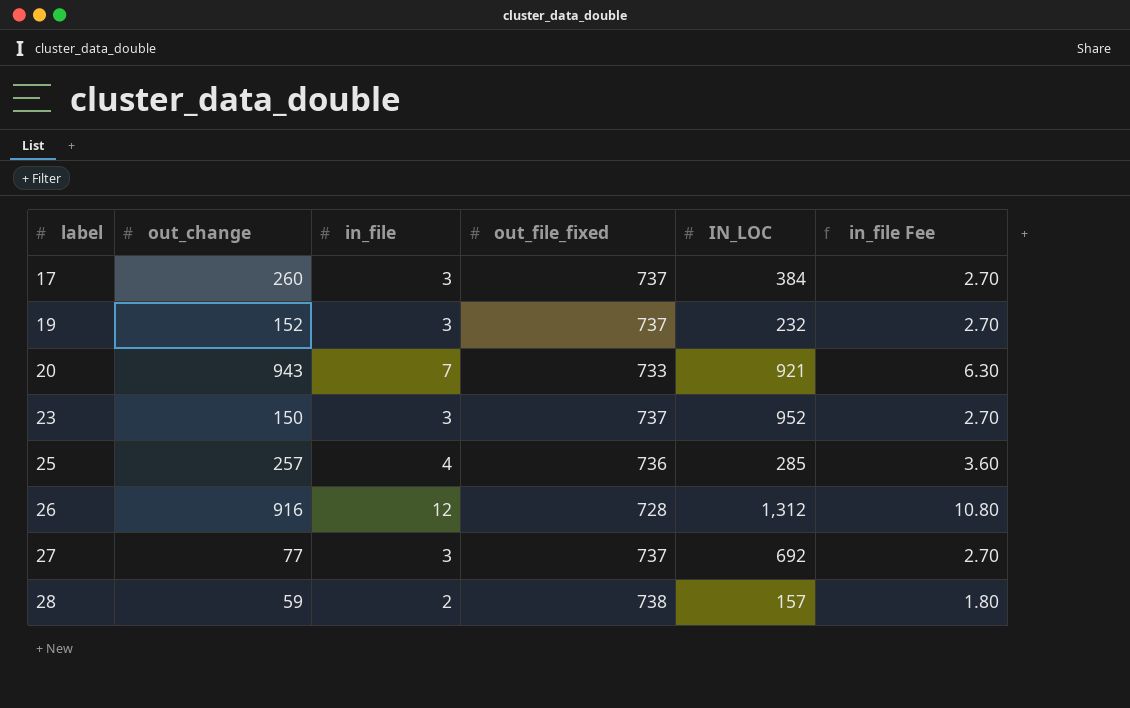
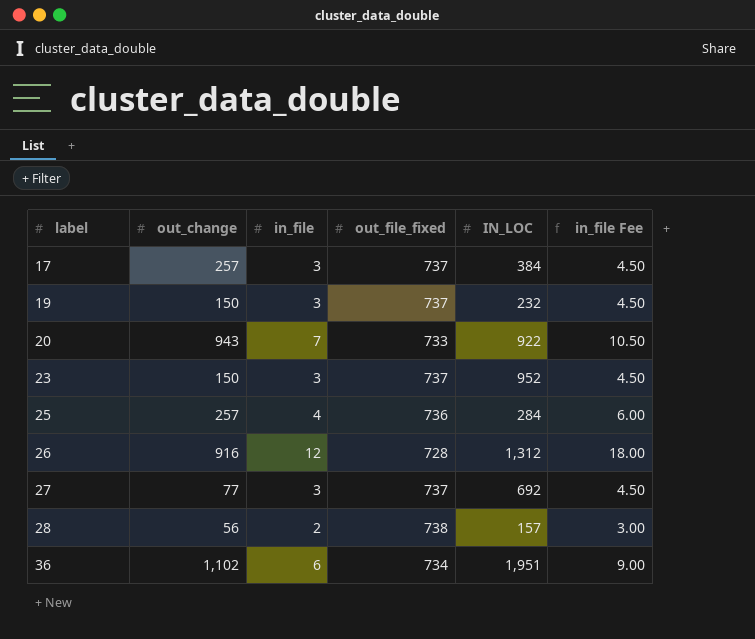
column in_file Fee | formula: [in_file] * 0.9 -> [in_file] * 1.5
17 | out_change: 260 -> 257
19 | out_change: 152 -> 150
20 | IN_LOC: 921 -> 922
25 | IN_LOC: 285 -> 284
28 | out_change: 59 -> 56
row 36: none -> 1,102 | 6 | 734 | 1,951 | 9.00

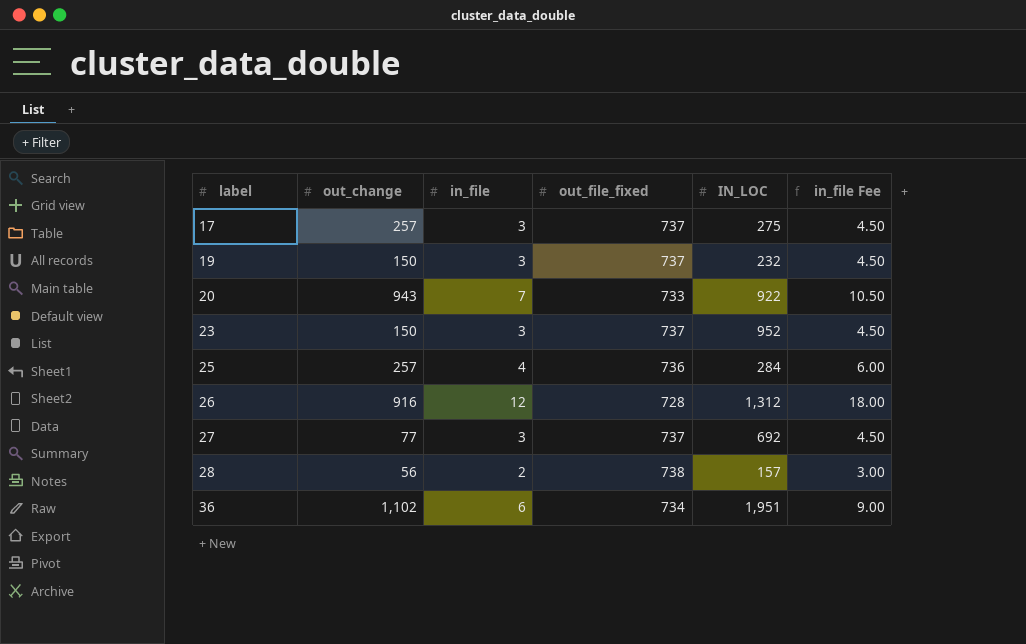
17 | IN_LOC: 384 -> 275

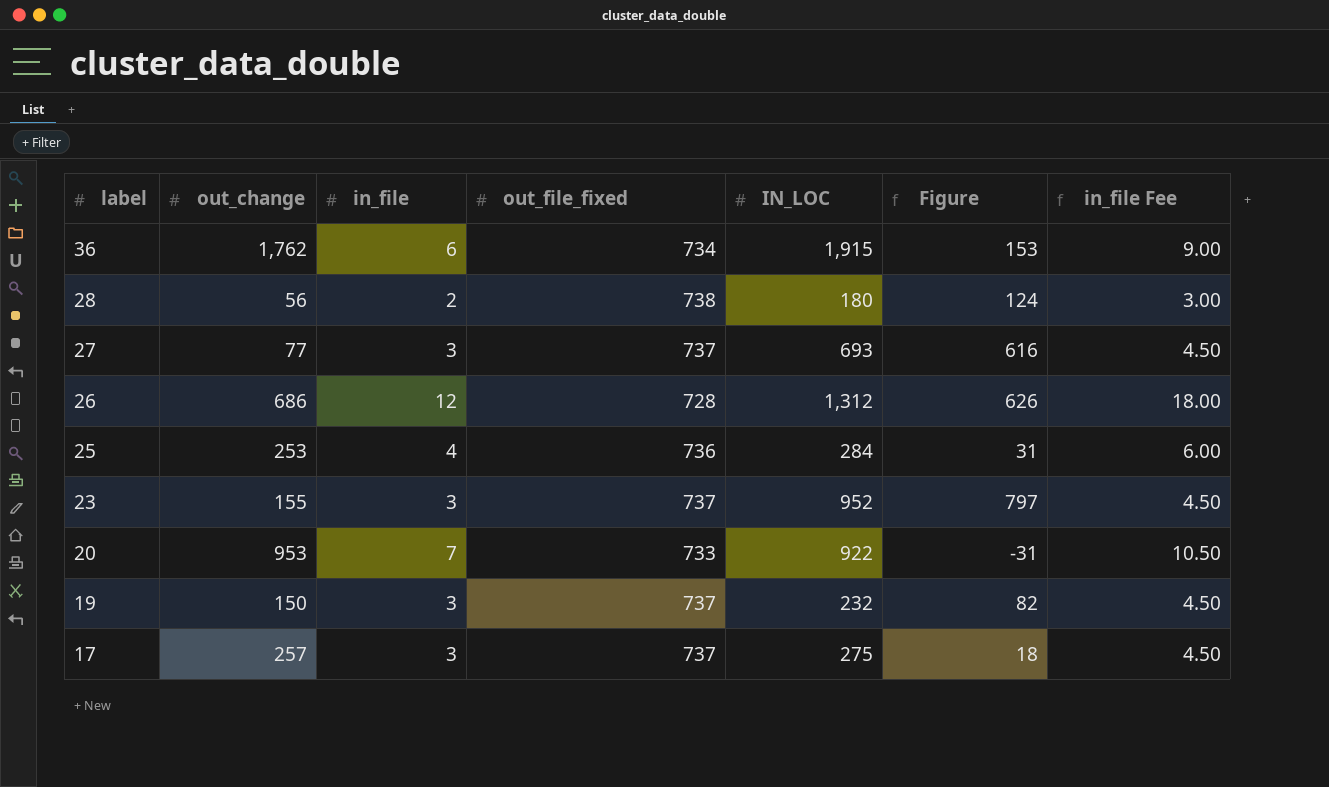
row order: label ascending -> label descending
column Figure | formula: none -> [IN_LOC] - [out_change]
36 | out_change: 1,102 -> 1,762
36 | IN_LOC: 1,951 -> 1,915
28 | IN_LOC: 157 -> 180
27 | IN_LOC: 692 -> 693
26 | out_change: 916 -> 686
25 | out_change: 257 -> 253
23 | out_change: 150 -> 155
20 | out_change: 943 -> 953

